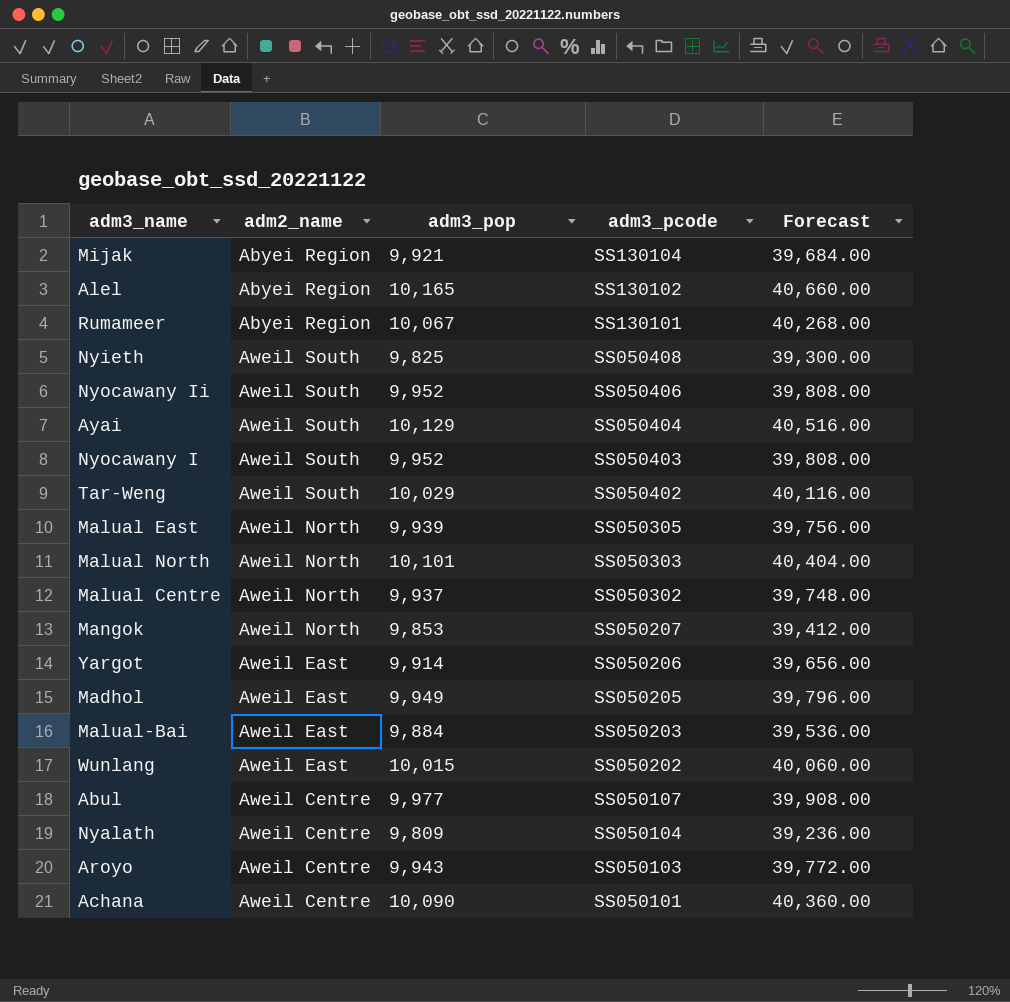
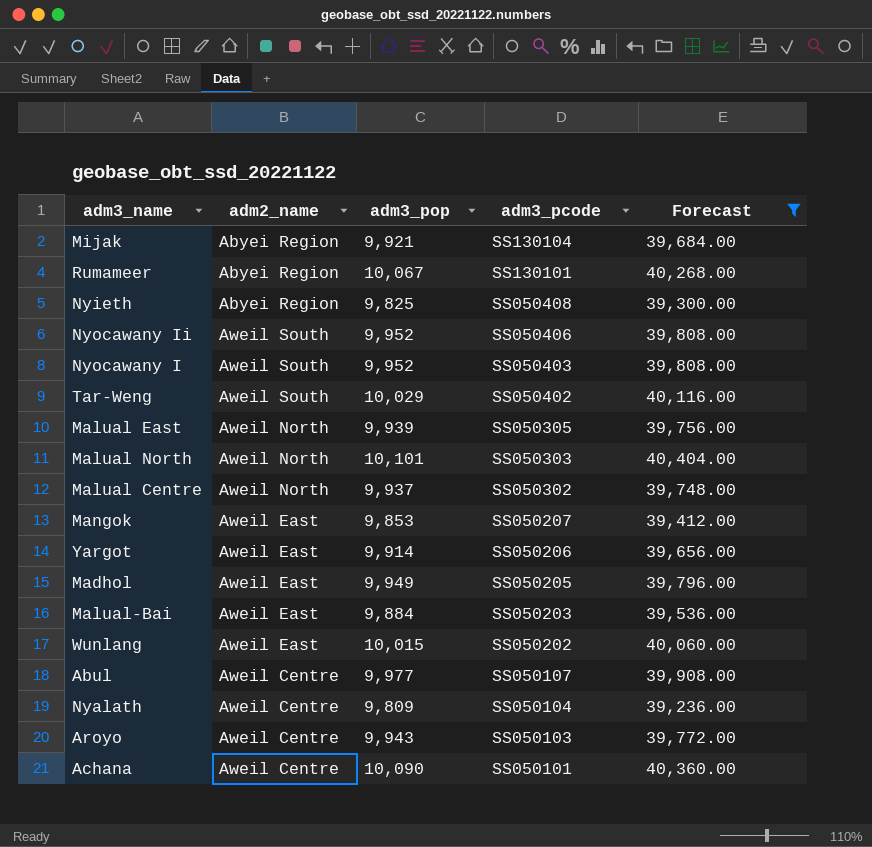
filter: none -> Forecast <= 40,404.00
Nyieth | adm2_name: Aweil South -> Abyei Region
Mangok | adm2_name: Aweil North -> Aweil East

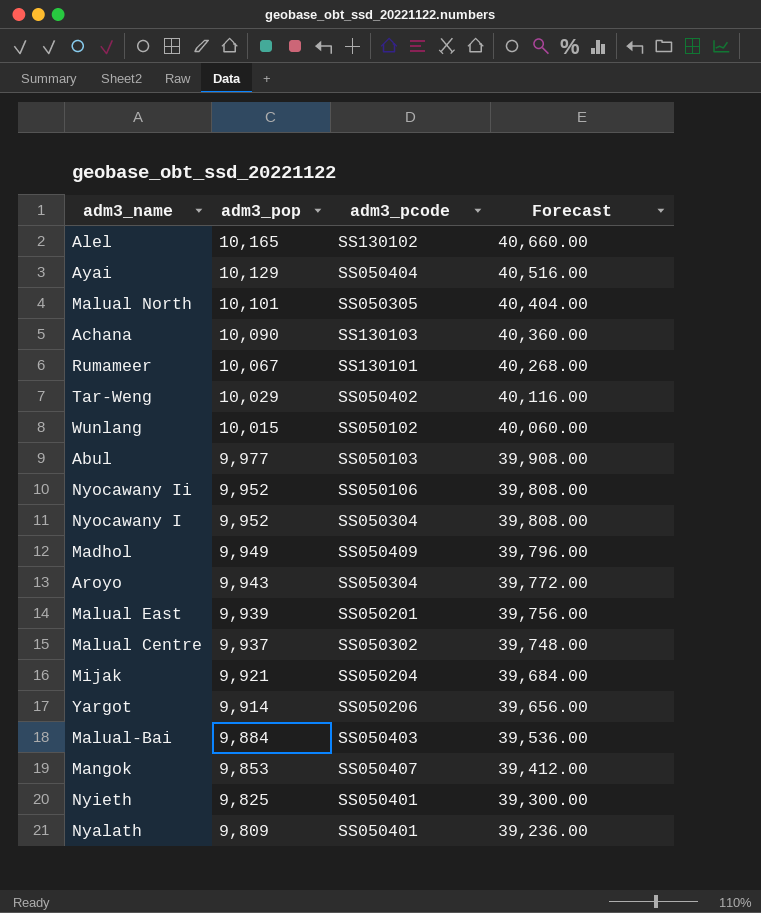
filter: Forecast <= 40,404.00 -> none
row order: adm3_pcode descending -> adm3_pop descending
column adm2_name | position: 2 -> none
Malual North | adm3_pcode: SS050303 -> SS050305
Achana | adm3_pcode: SS050101 -> SS130103
Wunlang | adm3_pcode: SS050202 -> SS050102
Abul | adm3_pcode: SS050107 -> SS050103
Nyocawany Ii | adm3_pcode: SS050406 -> SS050106
Nyocawany I | adm3_pcode: SS050403 -> SS050304
Madhol | adm3_pcode: SS050205 -> SS050409
Aroyo | adm3_pcode: SS050103 -> SS050304
Malual East | adm3_pcode: SS050305 -> SS050201
Mijak | adm3_pcode: SS130104 -> SS050204
Malual-Bai | adm3_pcode: SS050203 -> SS050403
Mangok | adm3_pcode: SS050207 -> SS050407
Nyieth | adm3_pcode: SS050408 -> SS050401
Nyalath | adm3_pcode: SS050104 -> SS050401

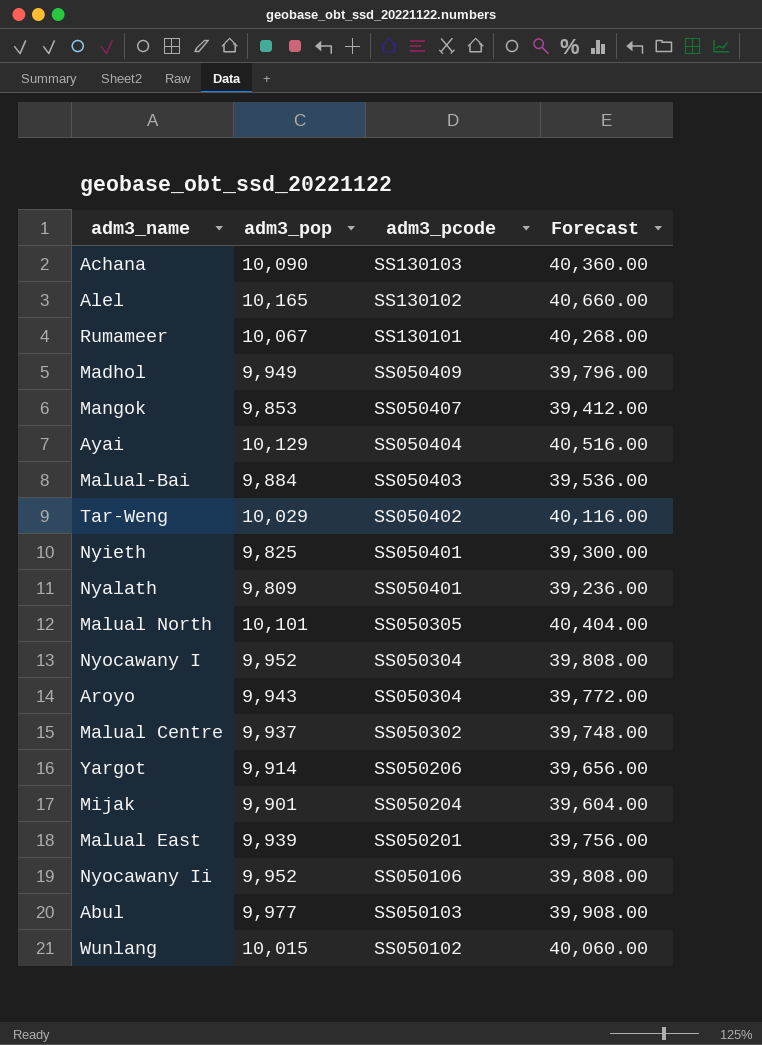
row order: adm3_pop descending -> adm3_pcode descending
Mijak | adm3_pop: 9,921 -> 9,901
Mijak | Forecast: 39,684.00 -> 39,604.00

